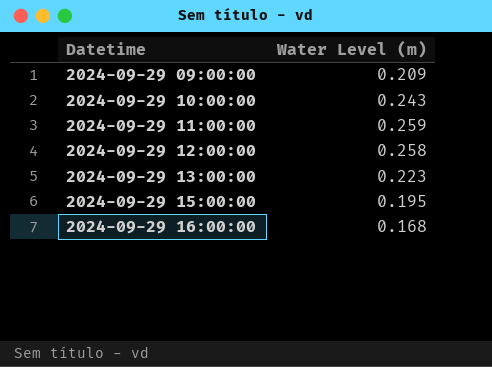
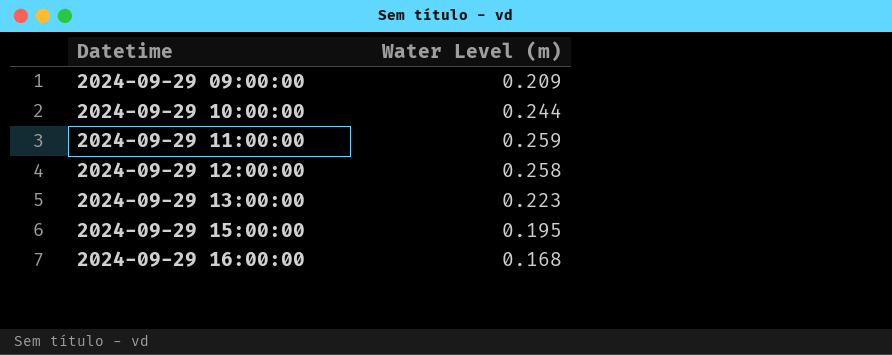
2024-09-29 10:00:00 | Water Level (m): 0.243 -> 0.244

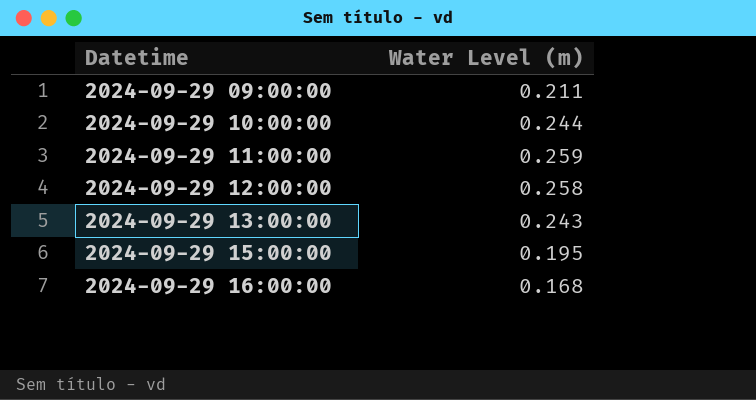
2024-09-29 09:00:00 | Water Level (m): 0.209 -> 0.211
2024-09-29 13:00:00 | Water Level (m): 0.223 -> 0.243

